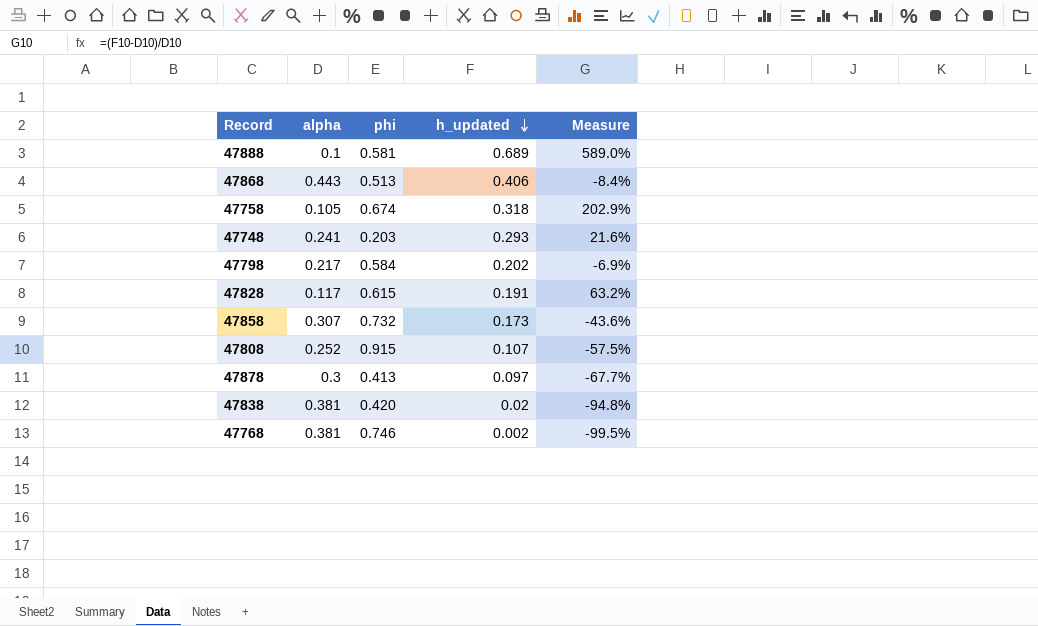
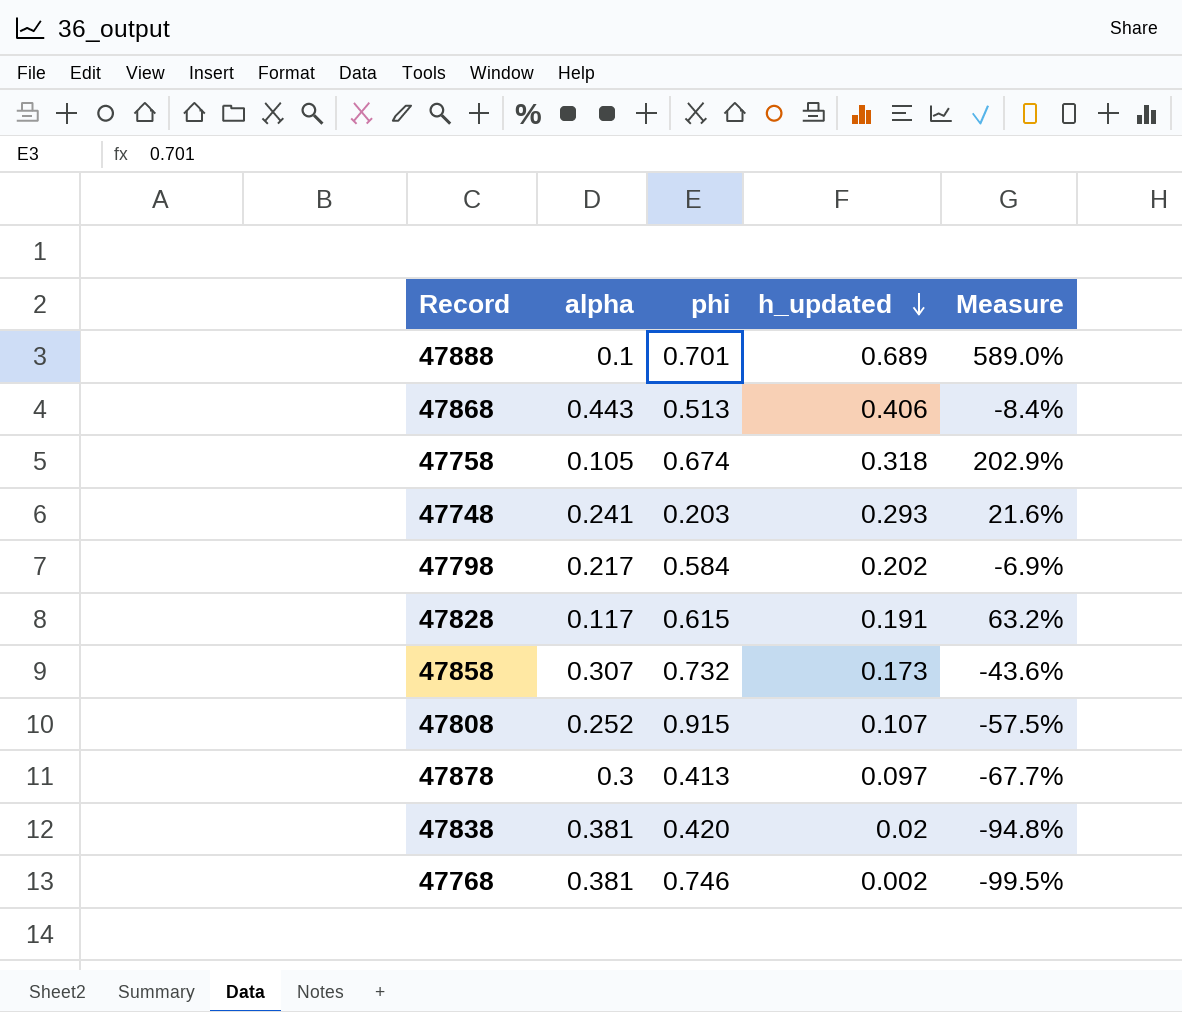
47888 | phi: 0.581 -> 0.701

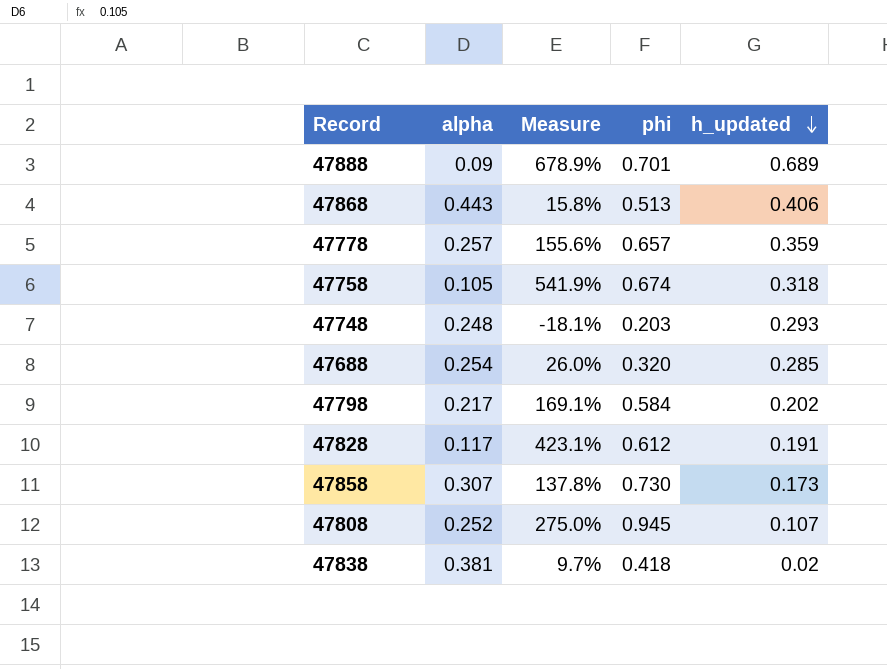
column Measure | formula: ([h_updated] - [alpha]) / [alpha] -> ([phi] - [alpha]) / [alpha]
column Measure | position: 5 -> 3
row 47878: 0.3 | 0.413 | 0.097 | -67.7% -> none
row 47768: 0.381 | 0.746 | 0.002 | -99.5% -> none
47888 | alpha: 0.1 -> 0.09
row 47778: none -> 0.257 | 155.6% | 0.657 | 0.359
47748 | alpha: 0.241 -> 0.248
row 47688: none -> 0.254 | 26.0% | 0.320 | 0.285
47828 | phi: 0.615 -> 0.612
47858 | phi: 0.732 -> 0.730
47808 | phi: 0.915 -> 0.945
47838 | phi: 0.420 -> 0.418

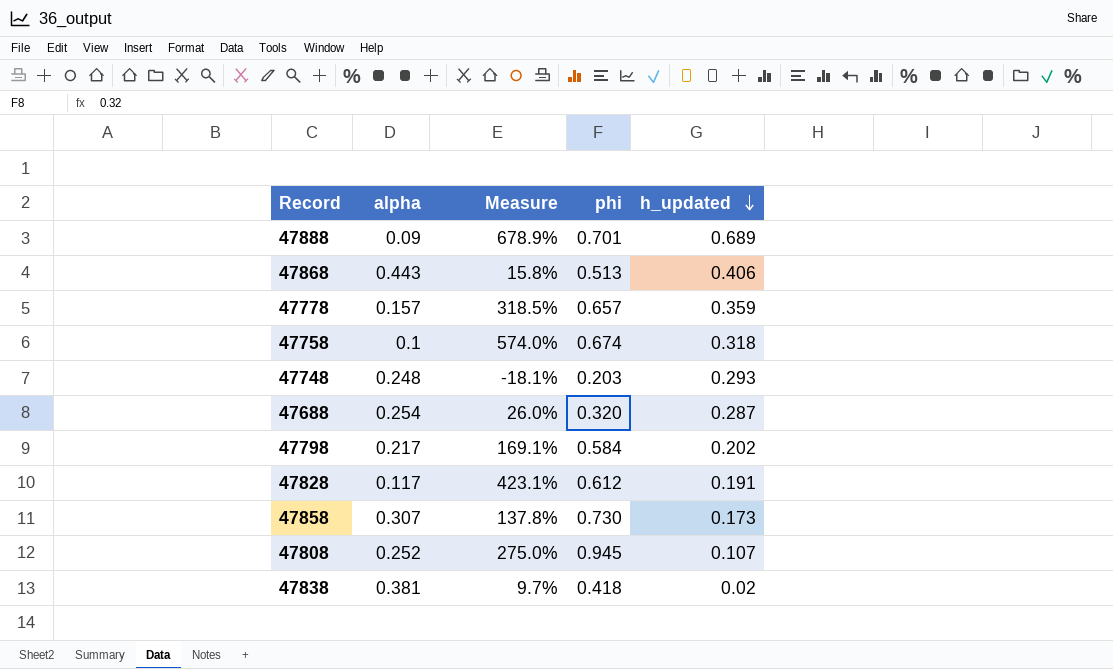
47778 | alpha: 0.257 -> 0.157
47778 | Measure: 155.6% -> 318.5%
47758 | alpha: 0.105 -> 0.1
47758 | Measure: 541.9% -> 574.0%
47688 | h_updated: 0.285 -> 0.287

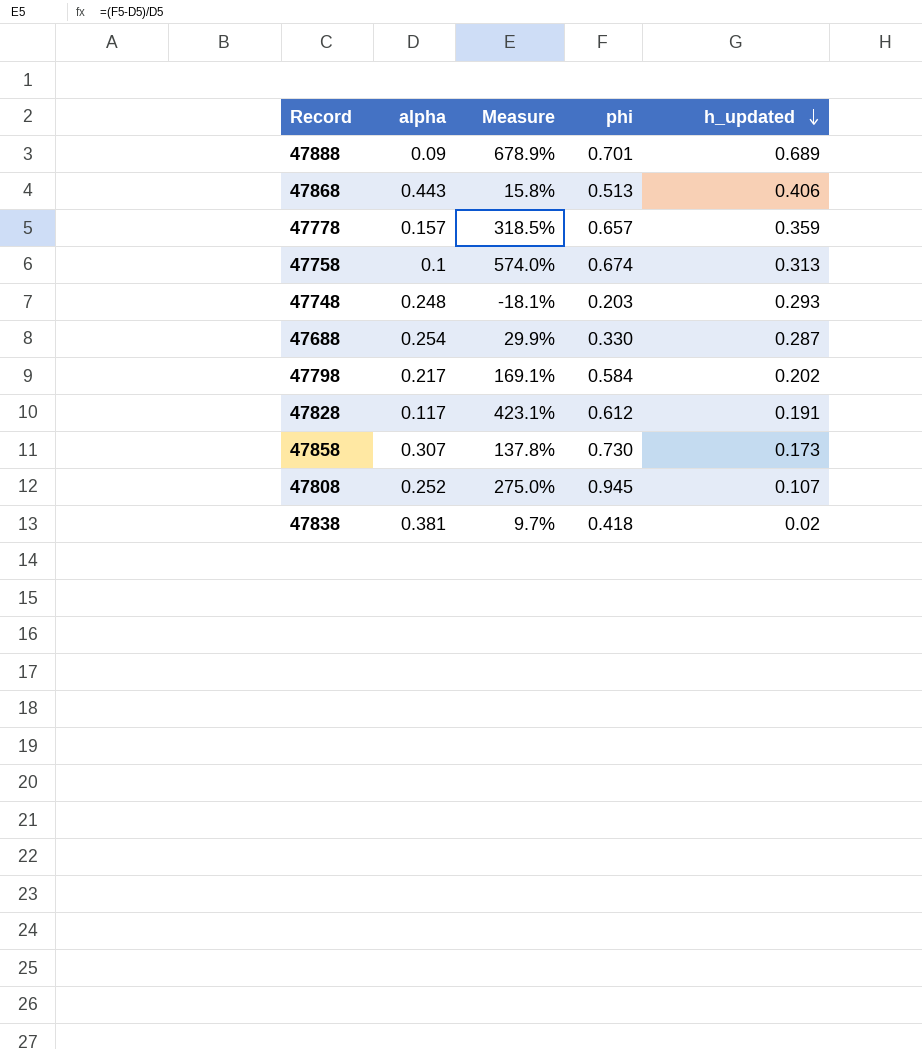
47758 | h_updated: 0.318 -> 0.313
47688 | Measure: 26.0% -> 29.9%
47688 | phi: 0.320 -> 0.330

